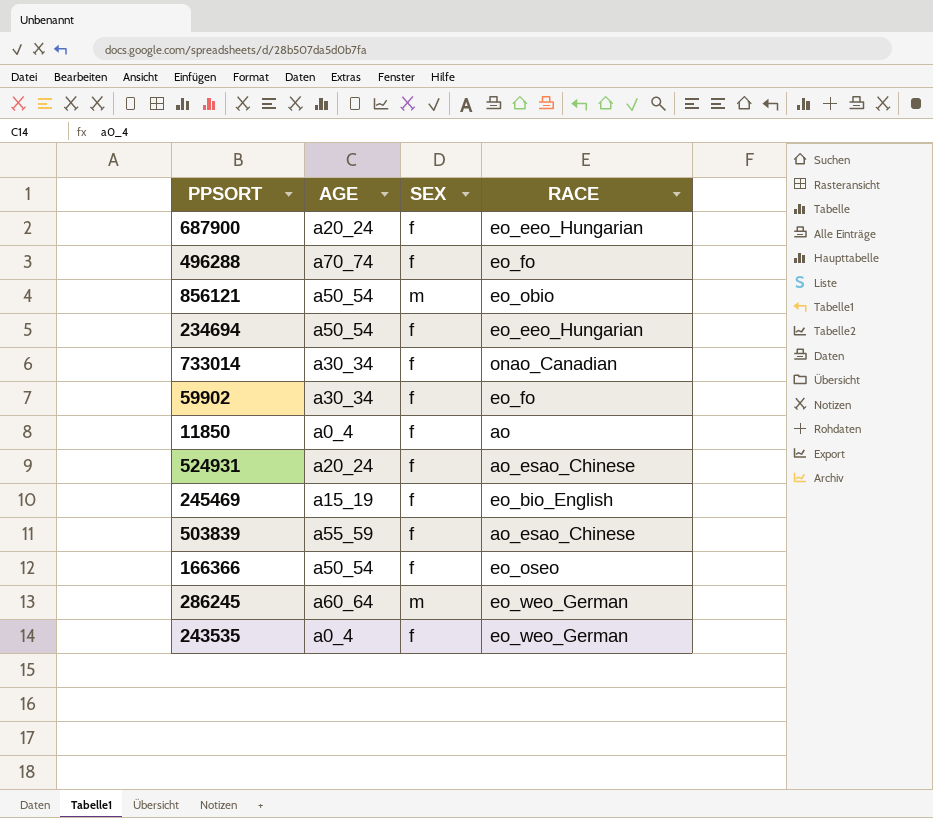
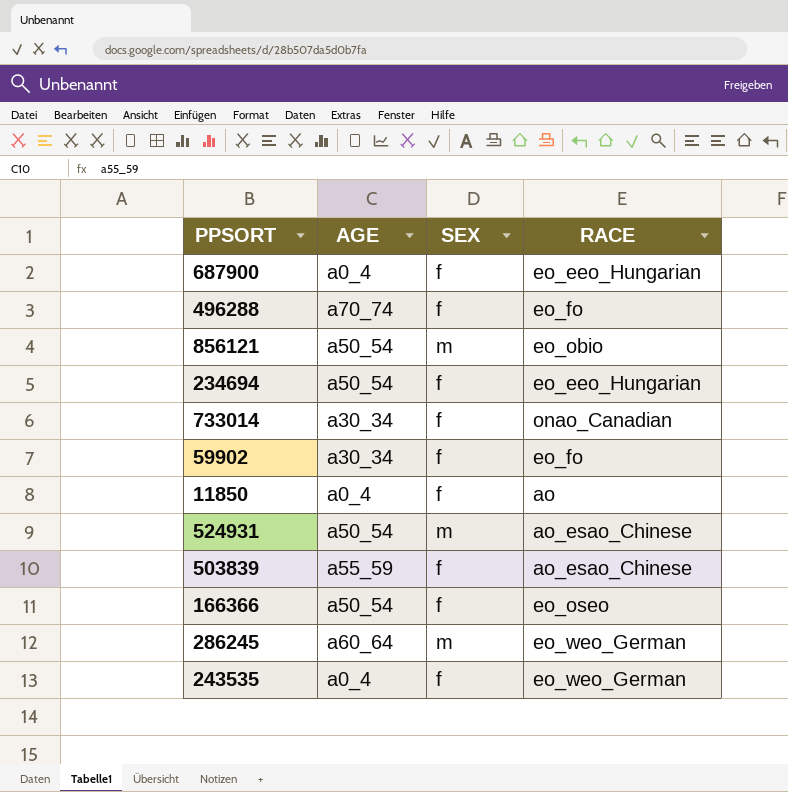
row 245469: a15_19 | f | eo_bio_English -> none
687900 | AGE: a20_24 -> a0_4
524931 | AGE: a20_24 -> a50_54
524931 | SEX: f -> m

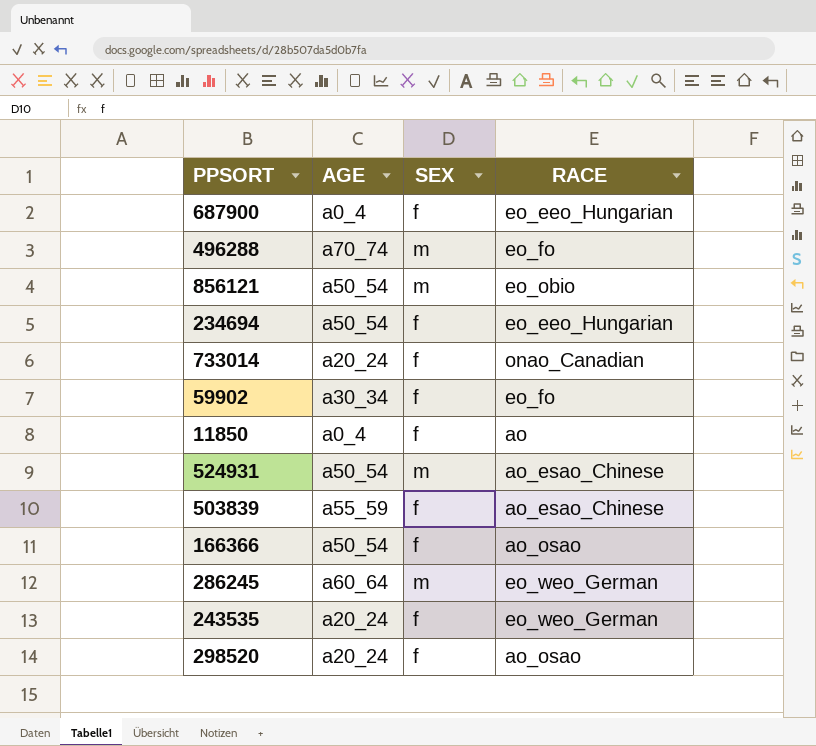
496288 | SEX: f -> m
733014 | AGE: a30_34 -> a20_24
166366 | RACE: eo_oseo -> ao_osao
243535 | AGE: a0_4 -> a20_24
row 298520: none -> a20_24 | f | ao_osao

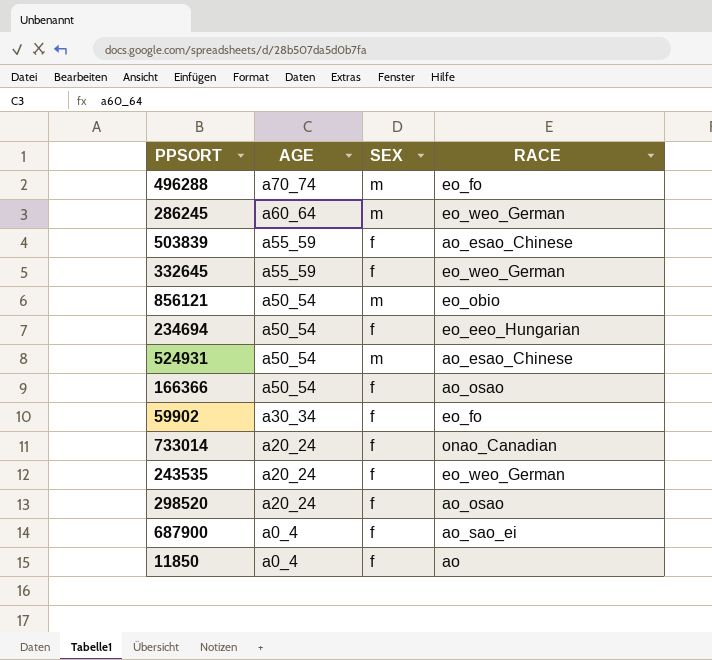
row order: none -> AGE descending
row 332645: none -> a55_59 | f | eo_weo_German
687900 | RACE: eo_eeo_Hungarian -> ao_sao_ei

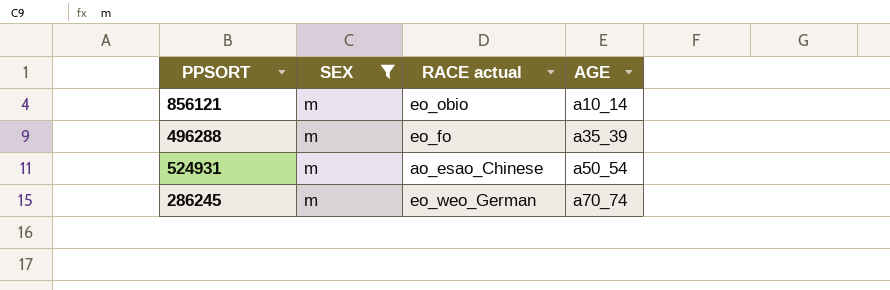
filter: none -> SEX = m
row order: AGE descending -> AGE ascending
column name: RACE -> RACE actual
column AGE | position: 2 -> 4
856121 | AGE: a50_54 -> a10_14
496288 | AGE: a70_74 -> a35_39
286245 | AGE: a60_64 -> a70_74

